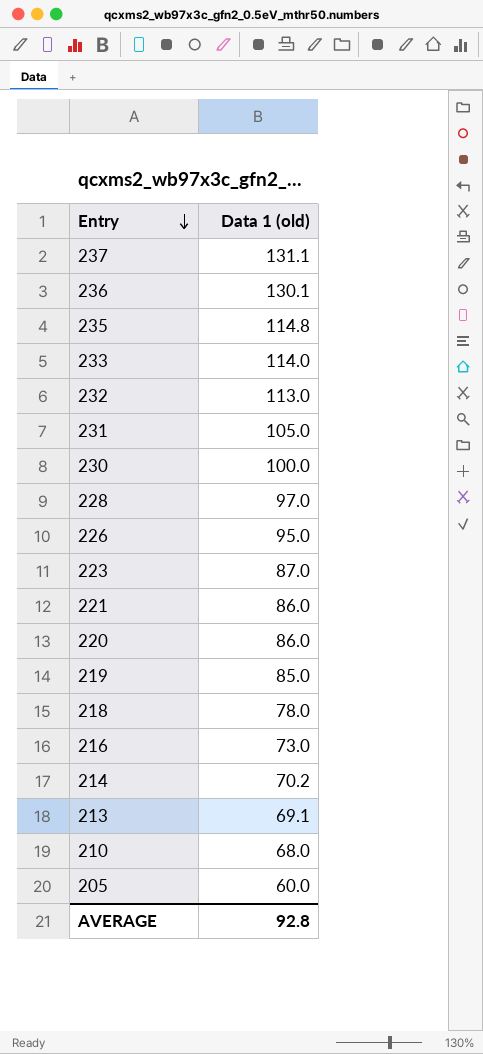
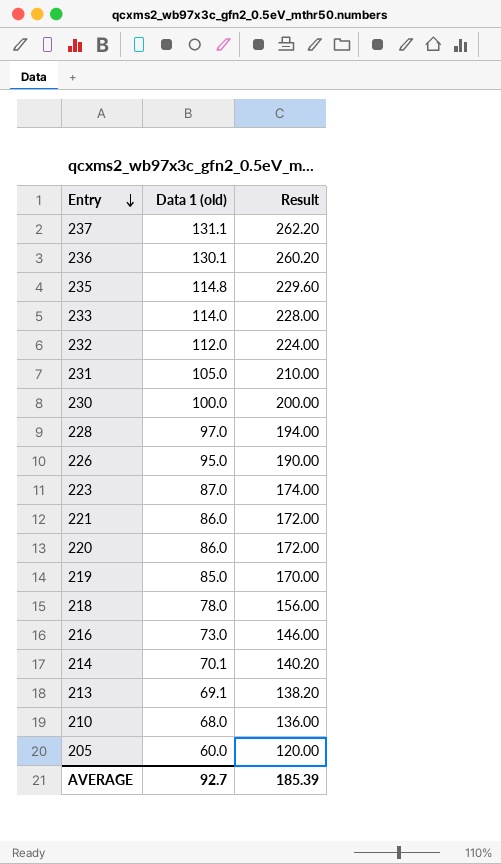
column Result | formula: none -> [Data 1 (old)] * 2
232 | Data 1 (old): 113.0 -> 112.0
214 | Data 1 (old): 70.2 -> 70.1
AVERAGE | Data 1 (old): 92.8 -> 92.7

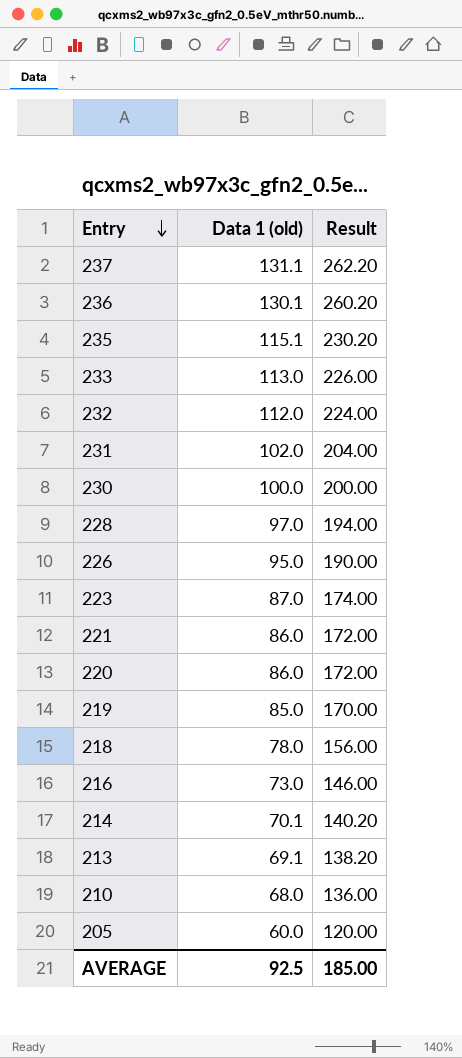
235 | Data 1 (old): 114.8 -> 115.1
235 | Result: 229.60 -> 230.20
233 | Data 1 (old): 114.0 -> 113.0
233 | Result: 228.00 -> 226.00
231 | Data 1 (old): 105.0 -> 102.0
231 | Result: 210.00 -> 204.00
AVERAGE | Data 1 (old): 92.7 -> 92.5
AVERAGE | Result: 185.39 -> 185.00

